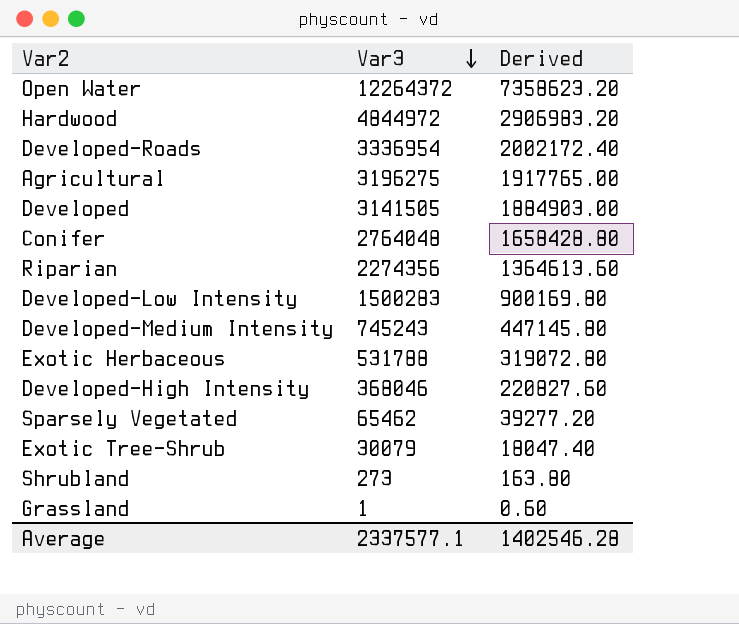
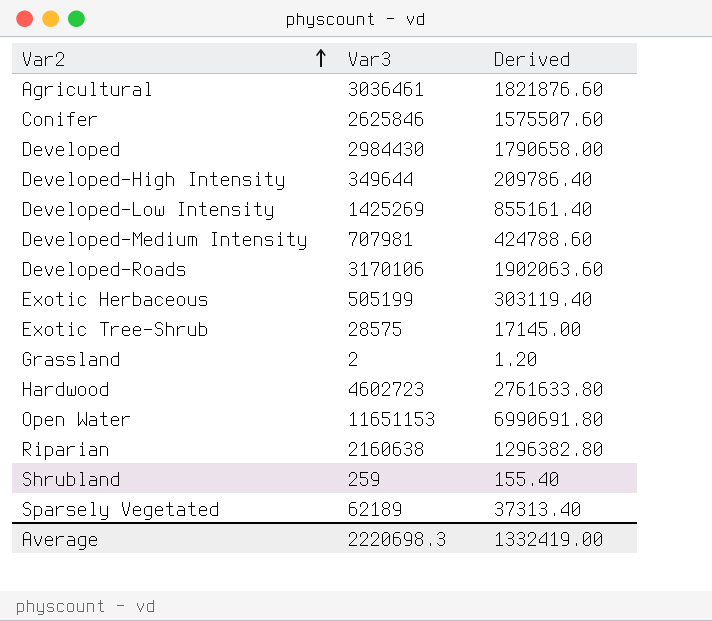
row order: Var3 descending -> Var2 ascending
Agricultural | Var3: 3196275 -> 3036461
Agricultural | Derived: 1917765.00 -> 1821876.60
Conifer | Var3: 2764048 -> 2625846
Conifer | Derived: 1658428.80 -> 1575507.60
Developed | Var3: 3141505 -> 2984430
Developed | Derived: 1884903.00 -> 1790658.00
Developed-High Intensity | Var3: 368046 -> 349644
Developed-High Intensity | Derived: 220827.60 -> 209786.40
Developed-Low Intensity | Var3: 1500283 -> 1425269
Developed-Low Intensity | Derived: 900169.80 -> 855161.40
Developed-Medium Intensity | Var3: 745243 -> 707981
Developed-Medium Intensity | Derived: 447145.80 -> 424788.60
Developed-Roads | Var3: 3336954 -> 3170106
Developed-Roads | Derived: 2002172.40 -> 1902063.60
Exotic Herbaceous | Var3: 531788 -> 505199
Exotic Herbaceous | Derived: 319072.80 -> 303119.40
Exotic Tree-Shrub | Var3: 30079 -> 28575
Exotic Tree-Shrub | Derived: 18047.40 -> 17145.00
Grassland | Var3: 1 -> 2
Grassland | Derived: 0.60 -> 1.20
Hardwood | Var3: 4844972 -> 4602723
Hardwood | Derived: 2906983.20 -> 2761633.80
Open Water | Var3: 12264372 -> 11651153
Open Water | Derived: 7358623.20 -> 6990691.80
Riparian | Var3: 2274356 -> 2160638
Riparian | Derived: 1364613.60 -> 1296382.80
Shrubland | Var3: 273 -> 259
Shrubland | Derived: 163.80 -> 155.40
Sparsely Vegetated | Var3: 65462 -> 62189
Sparsely Vegetated | Derived: 39277.20 -> 37313.40
Average | Var3: 2337577.1 -> 2220698.3
Average | Derived: 1402546.28 -> 1332419.00

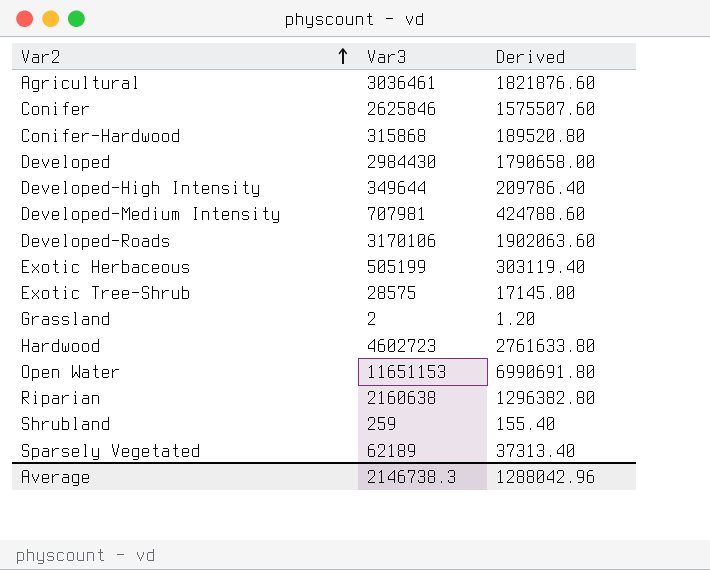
row Developed-Low Intensity: 1425269 | 855161.40 -> none
row Conifer-Hardwood: none -> 315868 | 189520.80
Average | Var3: 2220698.3 -> 2146738.3
Average | Derived: 1332419.00 -> 1288042.96

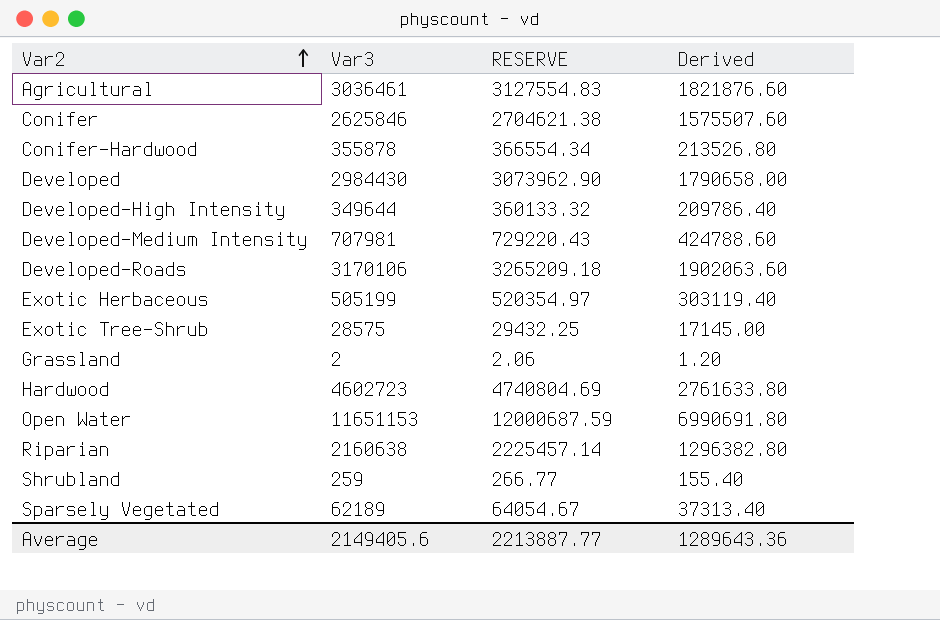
column RESERVE | formula: none -> [Var3] * 1.03
Conifer-Hardwood | Var3: 315868 -> 355878
Conifer-Hardwood | Derived: 189520.80 -> 213526.80
Average | Var3: 2146738.3 -> 2149405.6
Average | Derived: 1288042.96 -> 1289643.36

